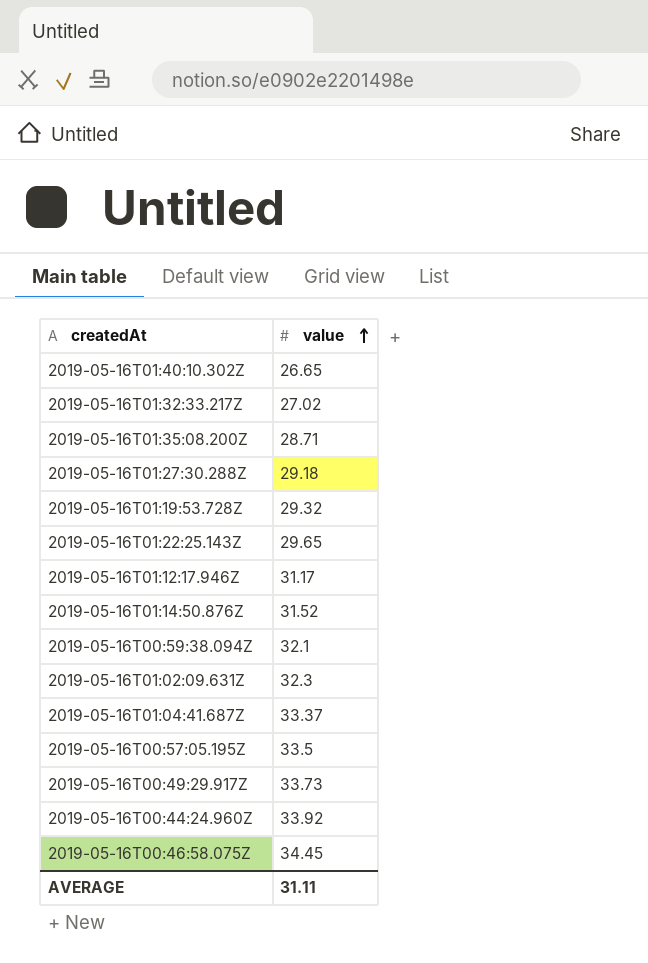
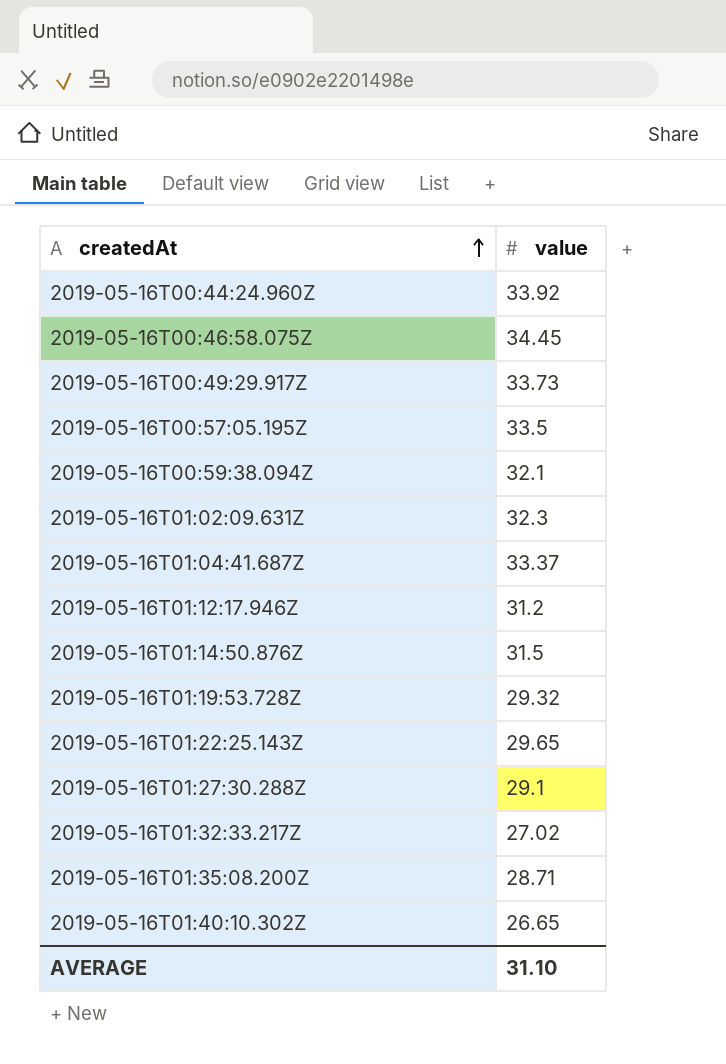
row order: value ascending -> createdAt ascending
2019-05-16T01:12:17.946Z | value: 31.17 -> 31.2
2019-05-16T01:14:50.876Z | value: 31.52 -> 31.5
2019-05-16T01:27:30.288Z | value: 29.18 -> 29.1
AVERAGE | value: 31.11 -> 31.10

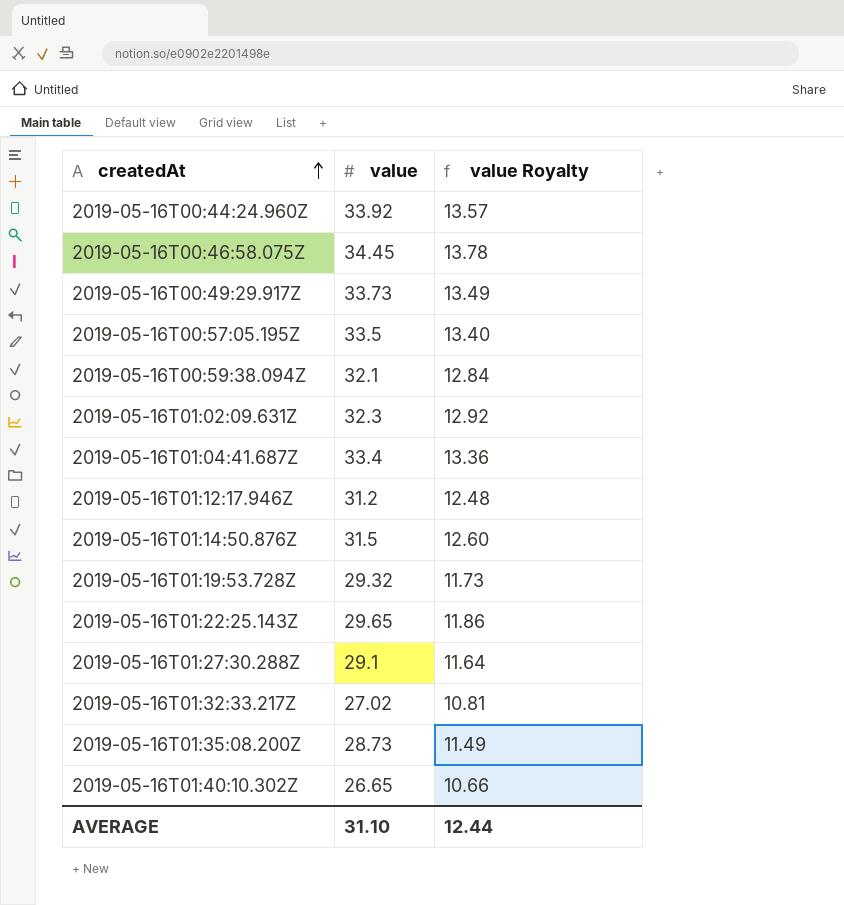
column value Royalty | formula: none -> [value] * 0.4
2019-05-16T01:04:41.687Z | value: 33.37 -> 33.4
2019-05-16T01:35:08.200Z | value: 28.71 -> 28.73

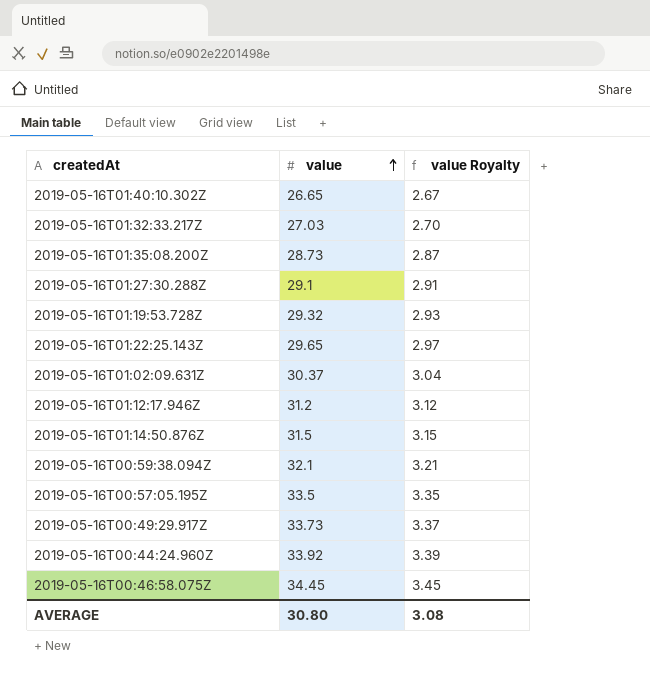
row order: createdAt ascending -> value ascending
column value Royalty | formula: [value] * 0.4 -> [value] * 0.1
row 2019-05-16T01:04:41.687Z: 33.4 | 13.36 -> none
2019-05-16T01:32:33.217Z | value: 27.02 -> 27.03
2019-05-16T01:02:09.631Z | value: 32.3 -> 30.37
AVERAGE | value: 31.10 -> 30.80
AVERAGE | value Royalty: 12.44 -> 3.08

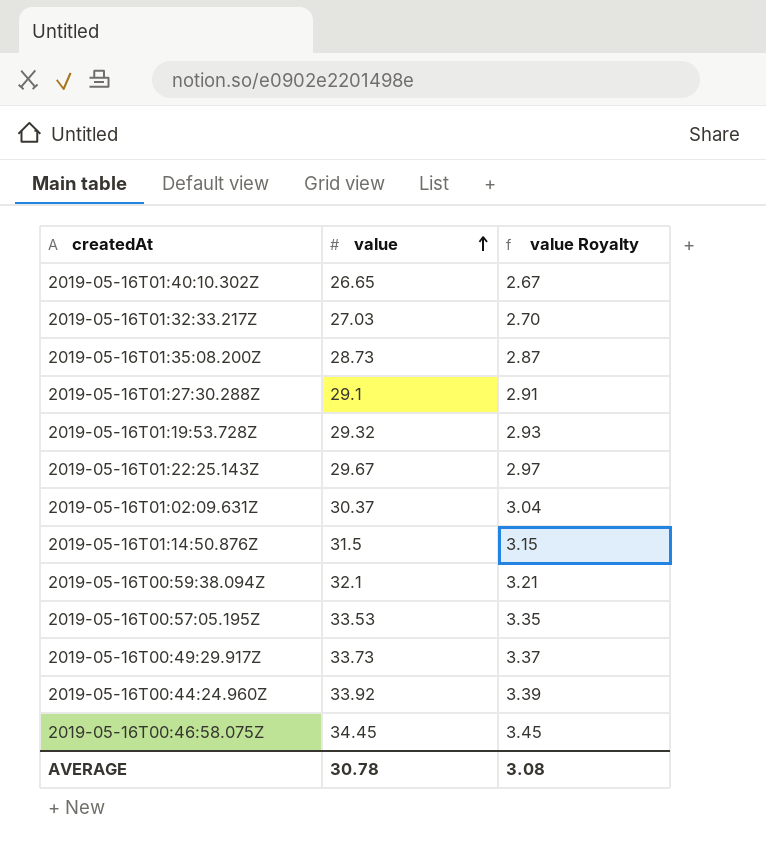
row 2019-05-16T01:12:17.946Z: 31.2 | 3.12 -> none
2019-05-16T01:22:25.143Z | value: 29.65 -> 29.67
2019-05-16T00:57:05.195Z | value: 33.5 -> 33.53
AVERAGE | value: 30.80 -> 30.78

